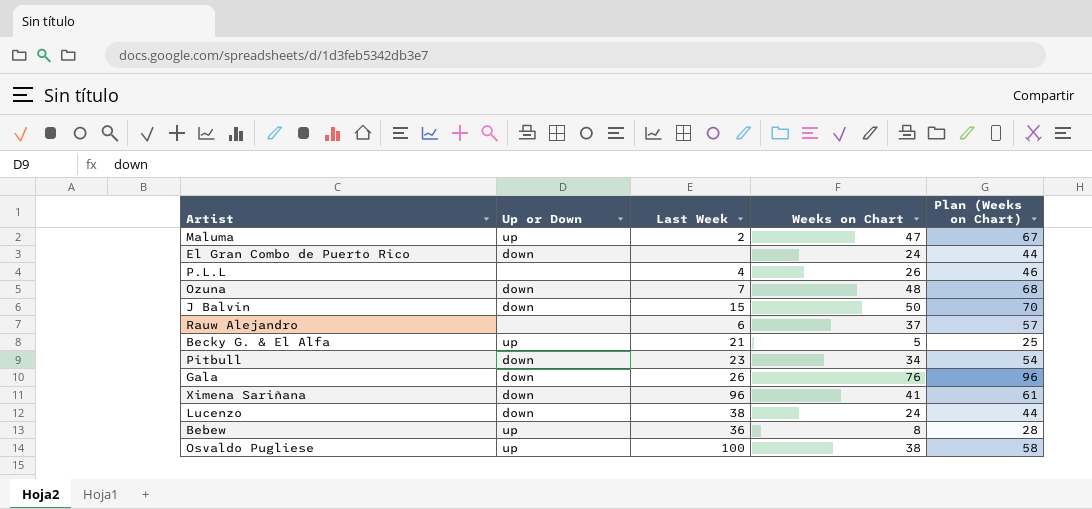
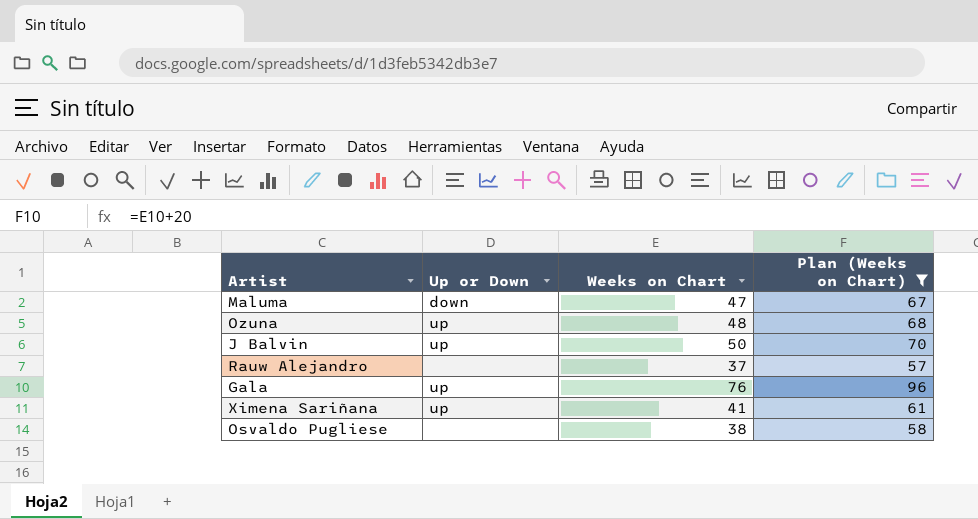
filter: none -> Plan (Weeks on Chart) >= 57
column Last Week | position: 3 -> none
Maluma | Up or Down: up -> down
Ozuna | Up or Down: down -> up
J Balvin | Up or Down: down -> up
Gala | Up or Down: down -> up
Ximena Sariñana | Up or Down: down -> up
Osvaldo Pugliese | Up or Down: up -> none

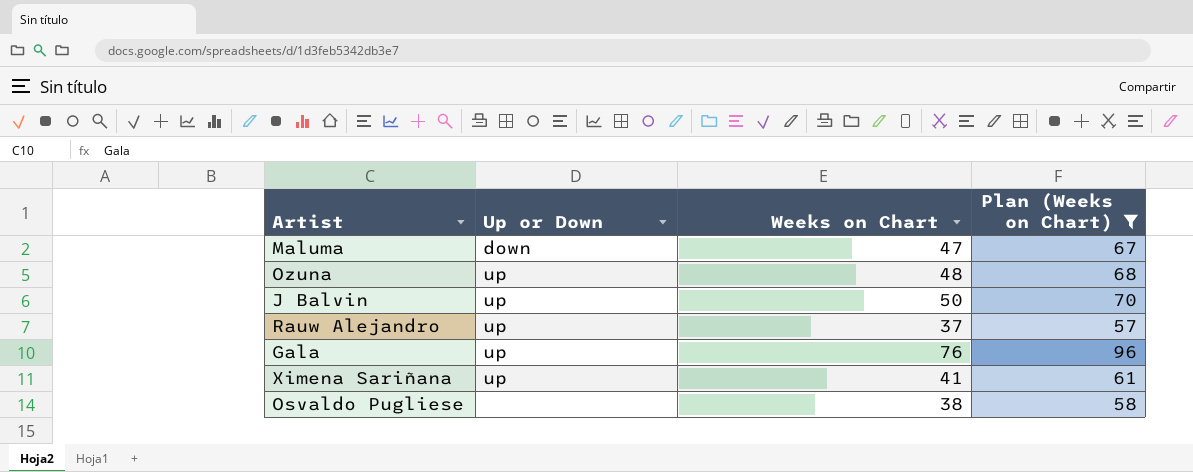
Rauw Alejandro | Up or Down: none -> up

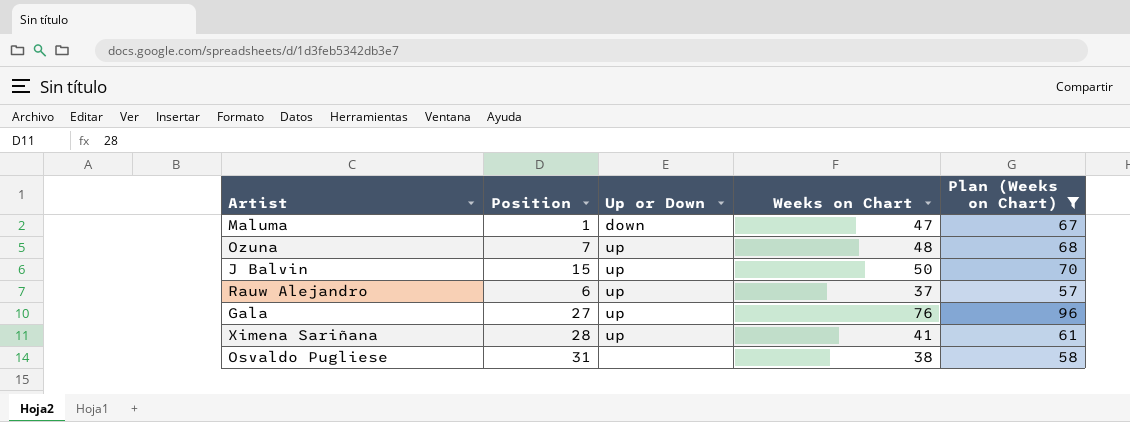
column Position | position: none -> 2

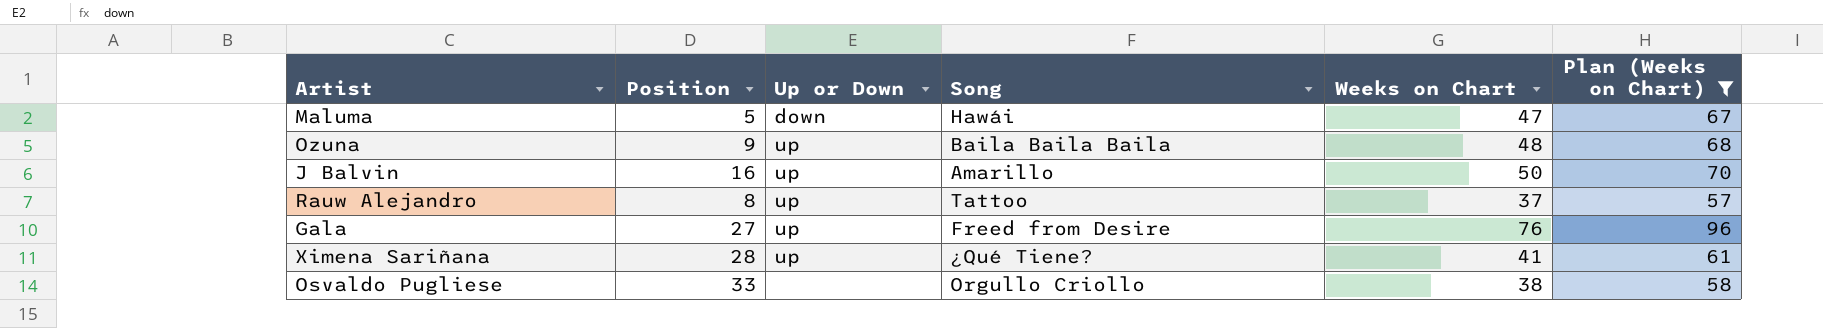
column Song | position: none -> 4
Maluma | Position: 1 -> 5
Ozuna | Position: 7 -> 9
J Balvin | Position: 15 -> 16
Rauw Alejandro | Position: 6 -> 8
Osvaldo Pugliese | Position: 31 -> 33

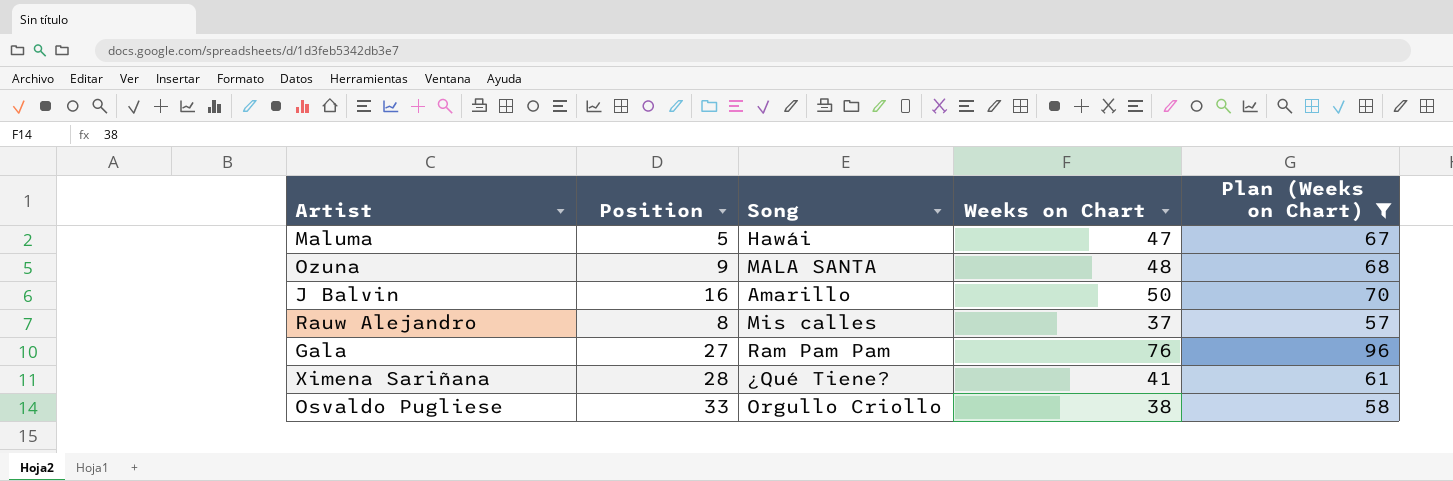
column Up or Down | position: 3 -> none
Ozuna | Song: Baila Baila Baila -> MALA SANTA
Rauw Alejandro | Song: Tattoo -> Mis calles
Gala | Song: Freed from Desire -> Ram Pam Pam

